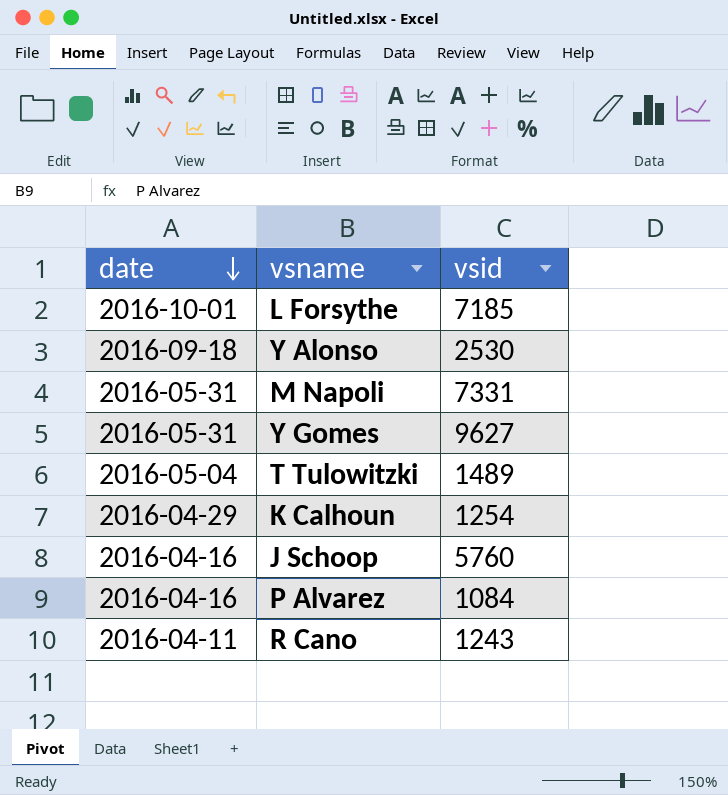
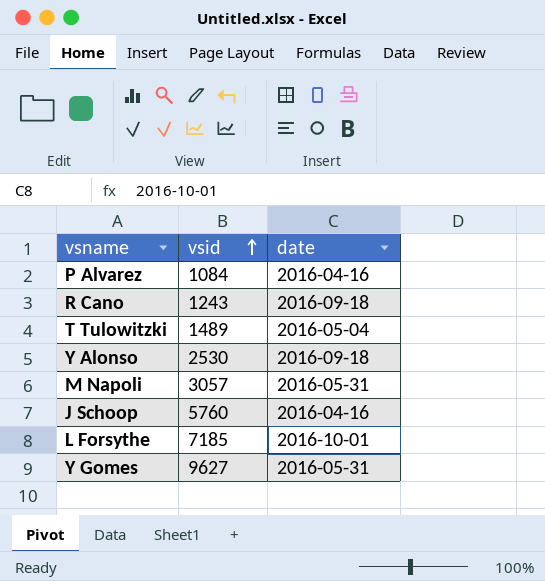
row order: date descending -> vsid ascending
column date | position: 1 -> 3
row K Calhoun: 2016-04-29 | 1254 -> none
R Cano | date: 2016-04-11 -> 2016-09-18
M Napoli | vsid: 7331 -> 3057

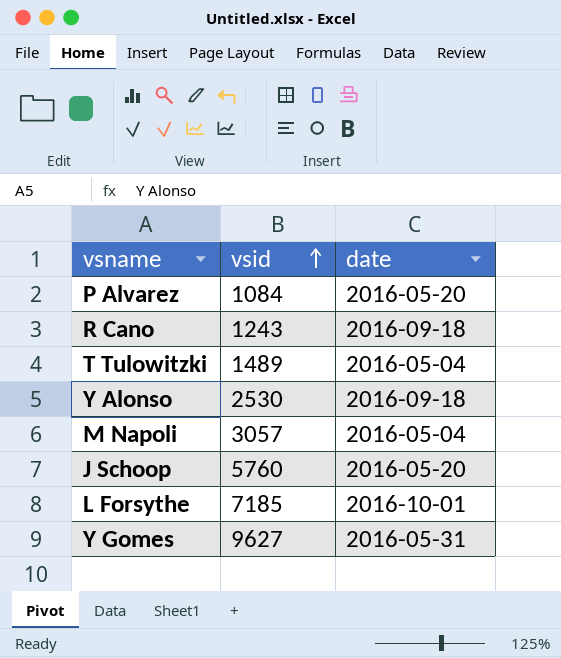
P Alvarez | date: 2016-04-16 -> 2016-05-20
M Napoli | date: 2016-05-31 -> 2016-05-04
J Schoop | date: 2016-04-16 -> 2016-05-20

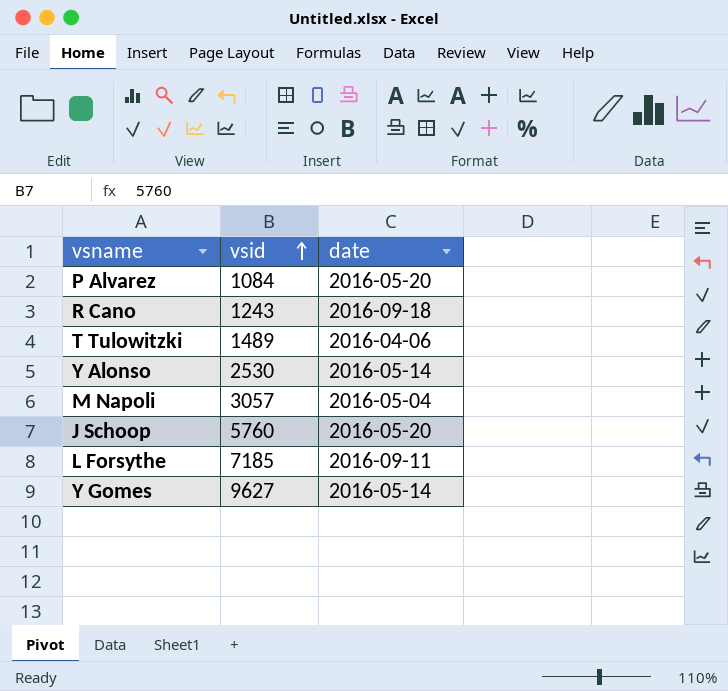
T Tulowitzki | date: 2016-05-04 -> 2016-04-06
Y Alonso | date: 2016-09-18 -> 2016-05-14
L Forsythe | date: 2016-10-01 -> 2016-09-11
Y Gomes | date: 2016-05-31 -> 2016-05-14

